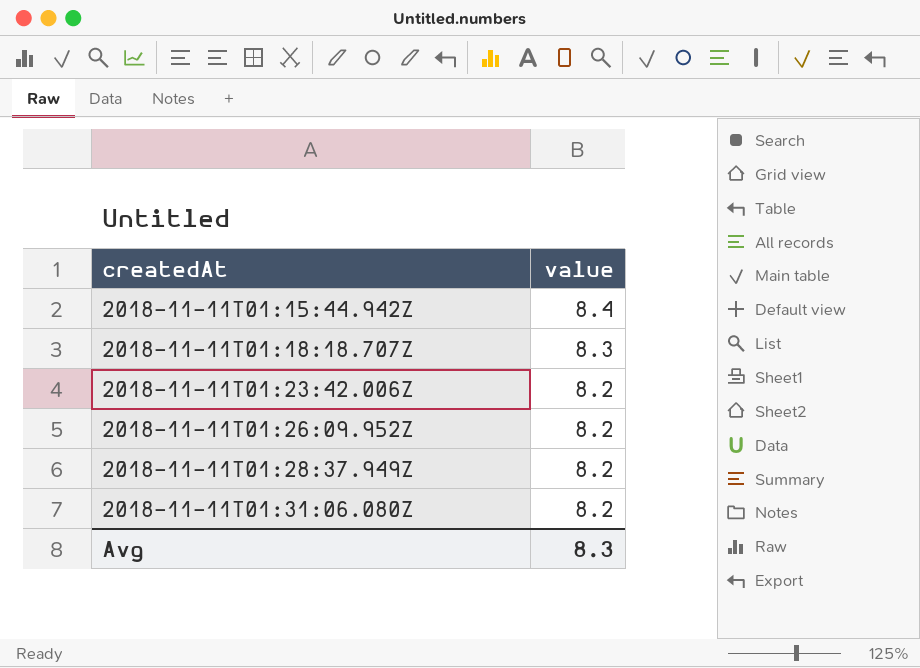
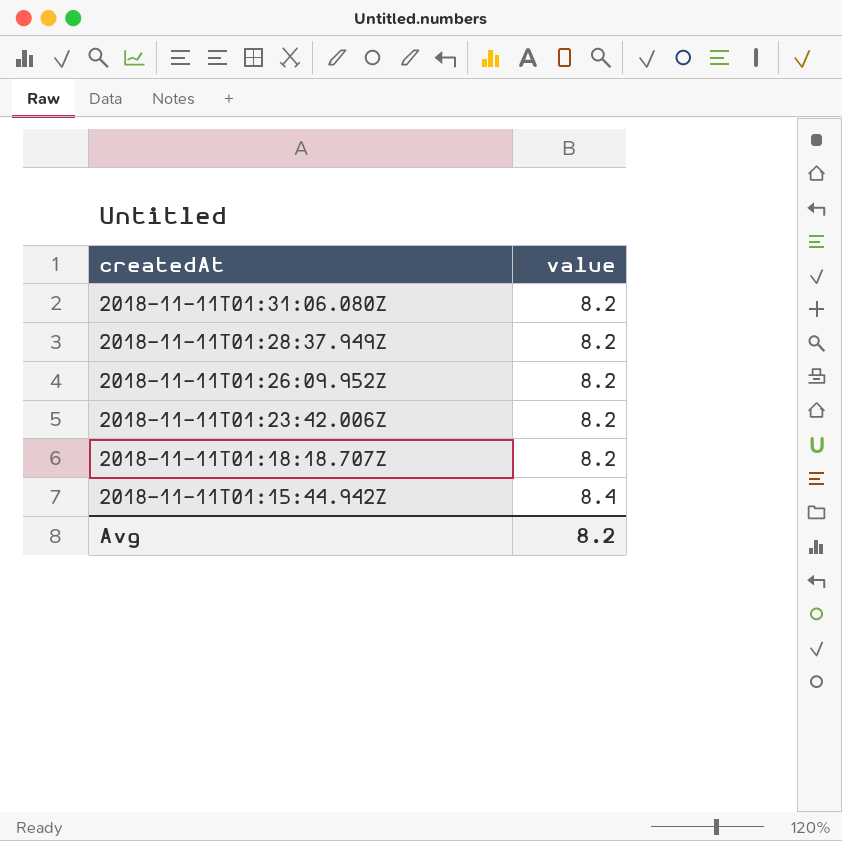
row order: createdAt ascending -> createdAt descending
2018-11-11T01:18:18.707Z | value: 8.3 -> 8.2
Avg | value: 8.3 -> 8.2

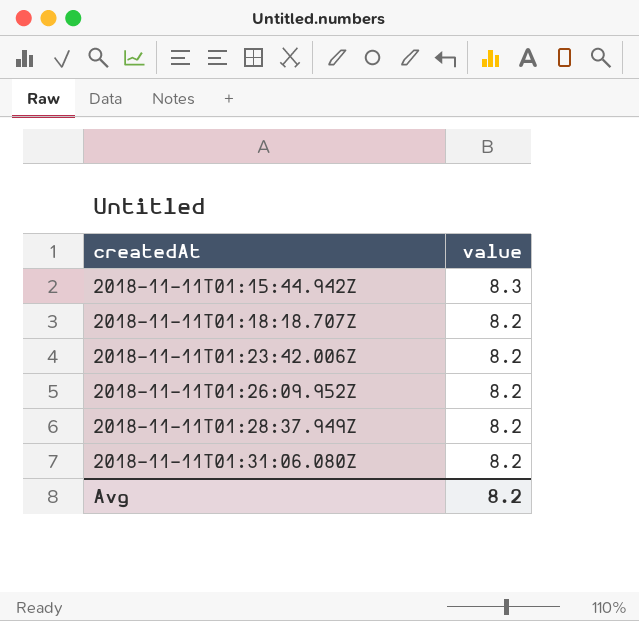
row order: createdAt descending -> createdAt ascending
2018-11-11T01:15:44.942Z | value: 8.4 -> 8.3

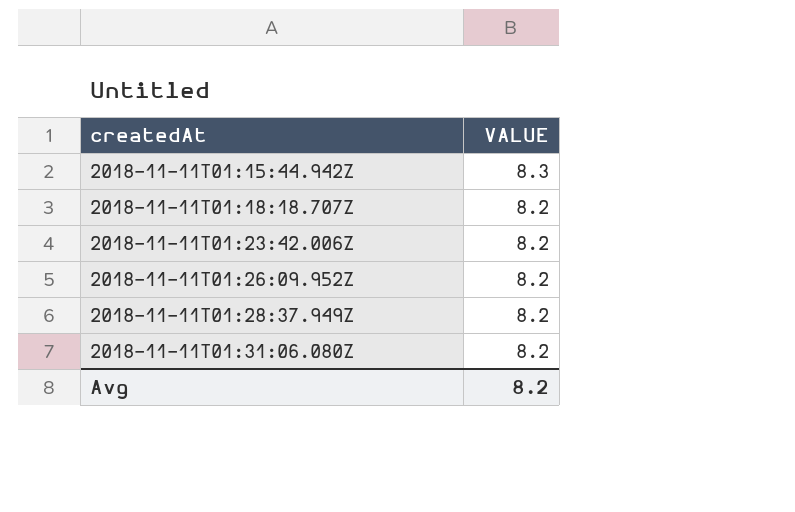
column name: value -> VALUE

